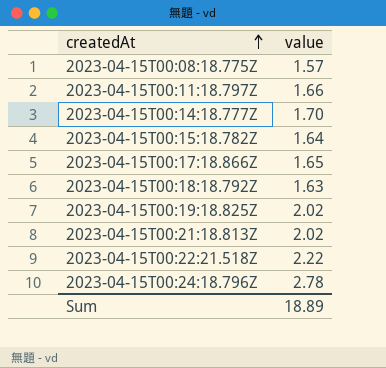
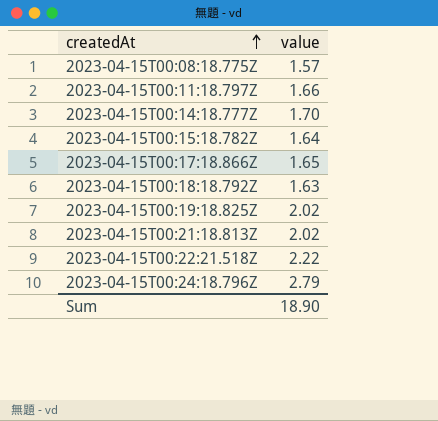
2023-04-15T00:24:18.796Z | value: 2.78 -> 2.79
Sum | value: 18.89 -> 18.90

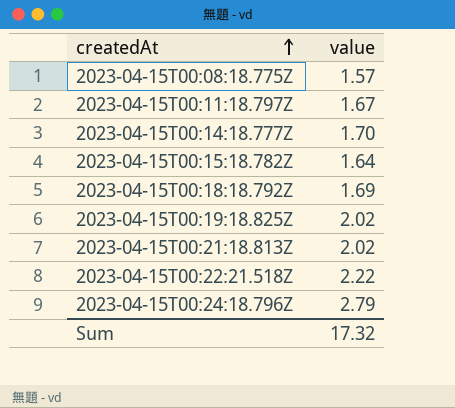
row 2023-04-15T00:17:18.866Z: 1.65 -> none
2023-04-15T00:11:18.797Z | value: 1.66 -> 1.67
2023-04-15T00:18:18.792Z | value: 1.63 -> 1.69
Sum | value: 18.90 -> 17.32

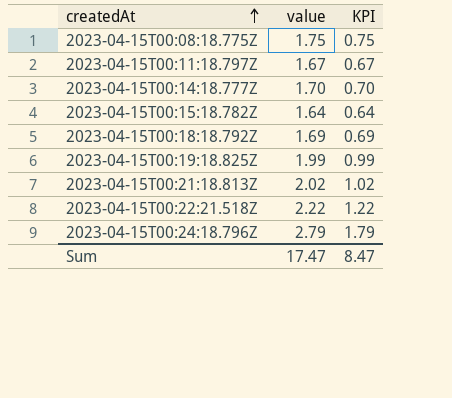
column KPI | formula: none -> [value] - 1
2023-04-15T00:08:18.775Z | value: 1.57 -> 1.75
2023-04-15T00:19:18.825Z | value: 2.02 -> 1.99
Sum | value: 17.32 -> 17.47

